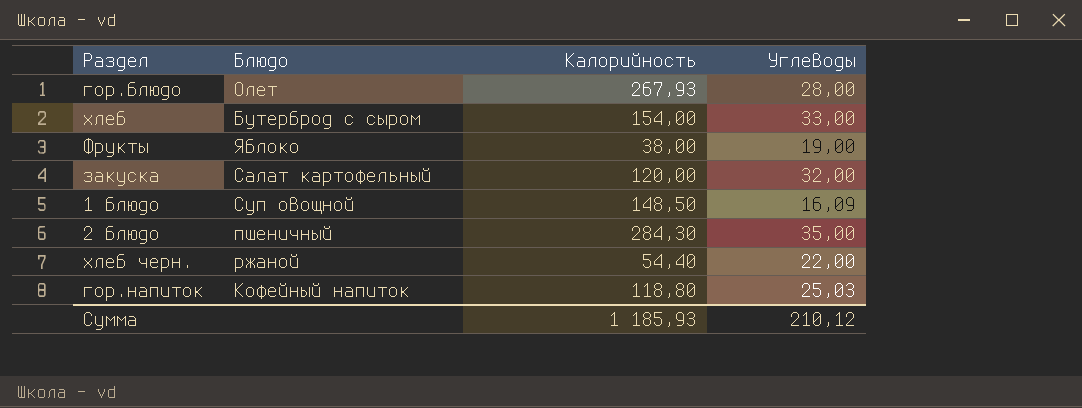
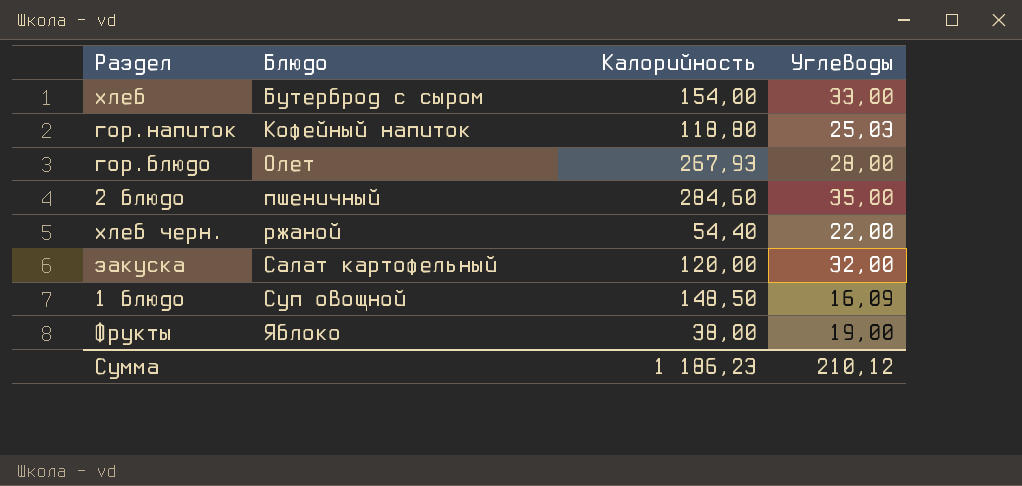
row order: none -> Блюдо ascending
2 блюдо | Калорийность: 284,30 -> 284,60
Сумма | Калорийность: 1 185,93 -> 1 186,23

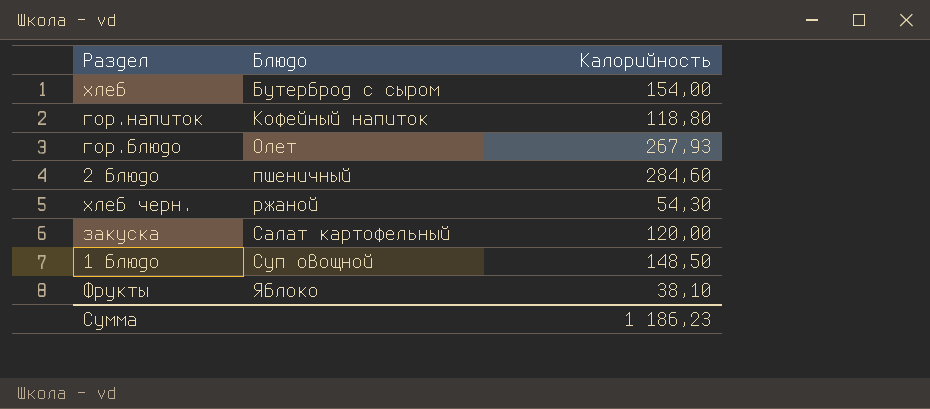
column Углеводы | position: 4 -> none
хлеб черн. | Калорийность: 54,40 -> 54,30
Фрукты | Калорийность: 38,00 -> 38,10

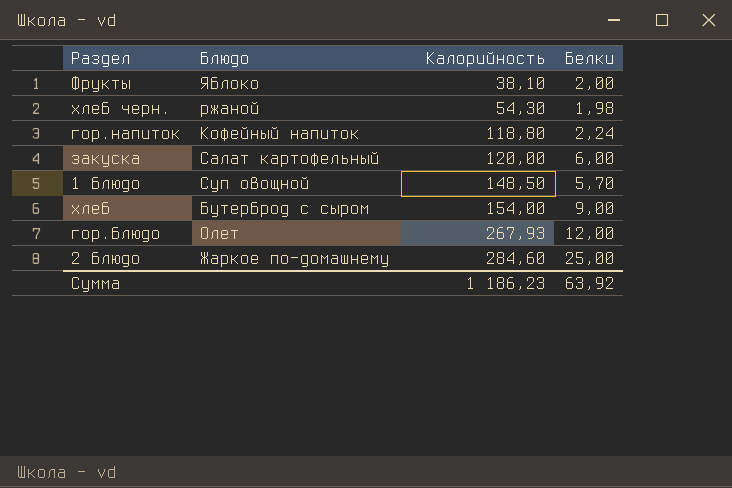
row order: Блюдо ascending -> Калорийность ascending
column Белки | position: none -> 4
2 блюдо | Блюдо: пшеничный -> Жаркое по-домашнему

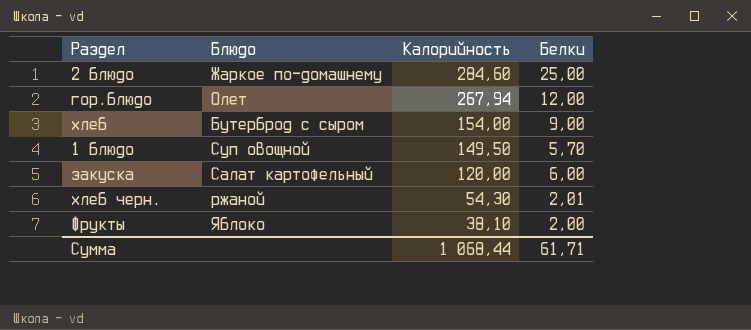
row order: Калорийность ascending -> Калорийность descending
row гор.напиток: Кофейный напиток | 118,80 | 2,24 -> none
гор.блюдо | Калорийность: 267,93 -> 267,94
1 блюдо | Калорийность: 148,50 -> 149,50
хлеб черн. | Белки: 1,98 -> 2,01
Сумма | Калорийность: 1 186,23 -> 1 068,44
Сумма | Белки: 63,92 -> 61,71

